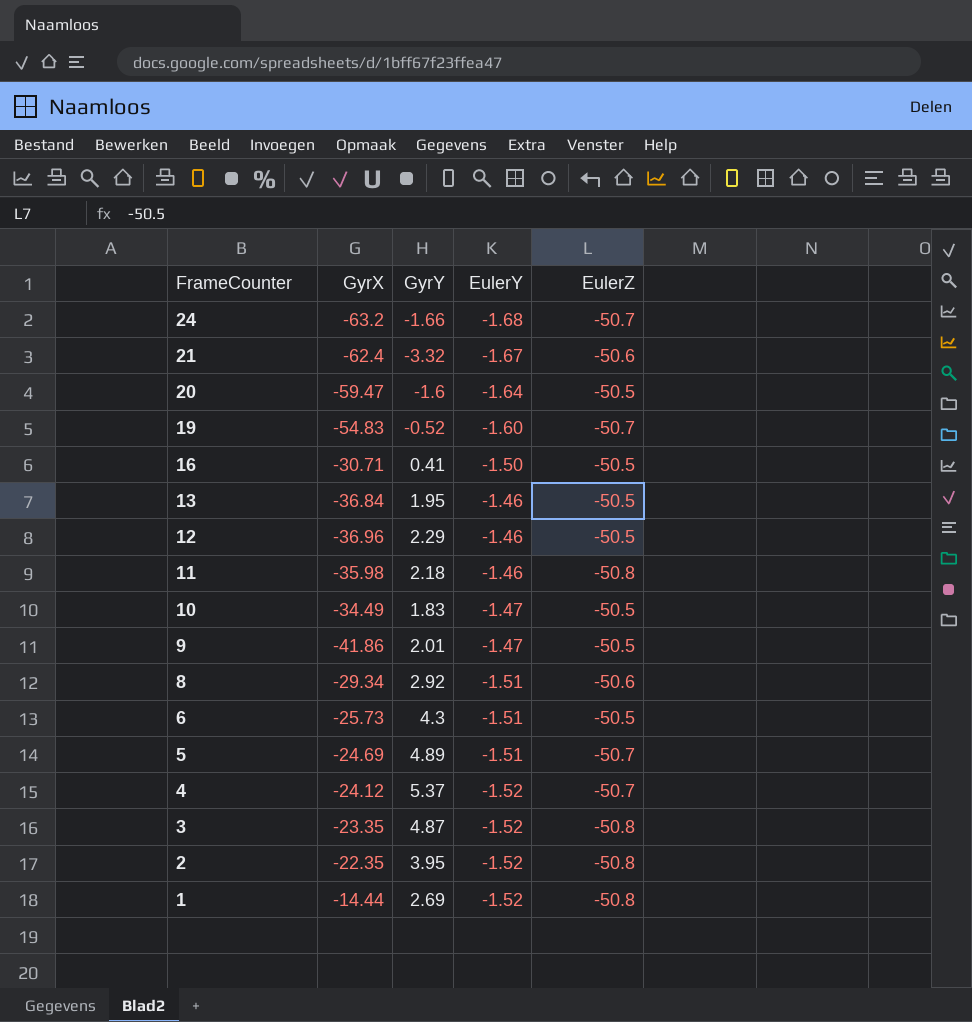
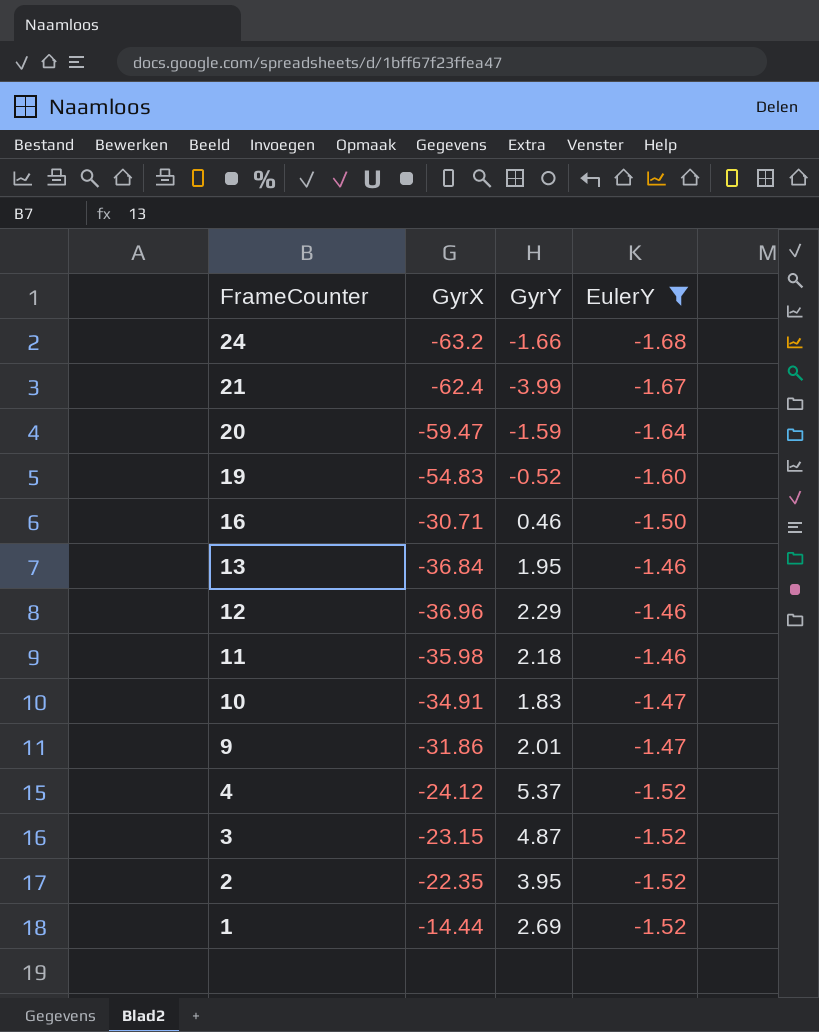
filter: none -> EulerY != -1.51
column EulerZ | position: 5 -> none
21 | GyrY: -3.32 -> -3.99
20 | GyrY: -1.6 -> -1.59
16 | GyrY: 0.41 -> 0.46
10 | GyrX: -34.49 -> -34.91
9 | GyrX: -41.86 -> -31.86
3 | GyrX: -23.35 -> -23.15

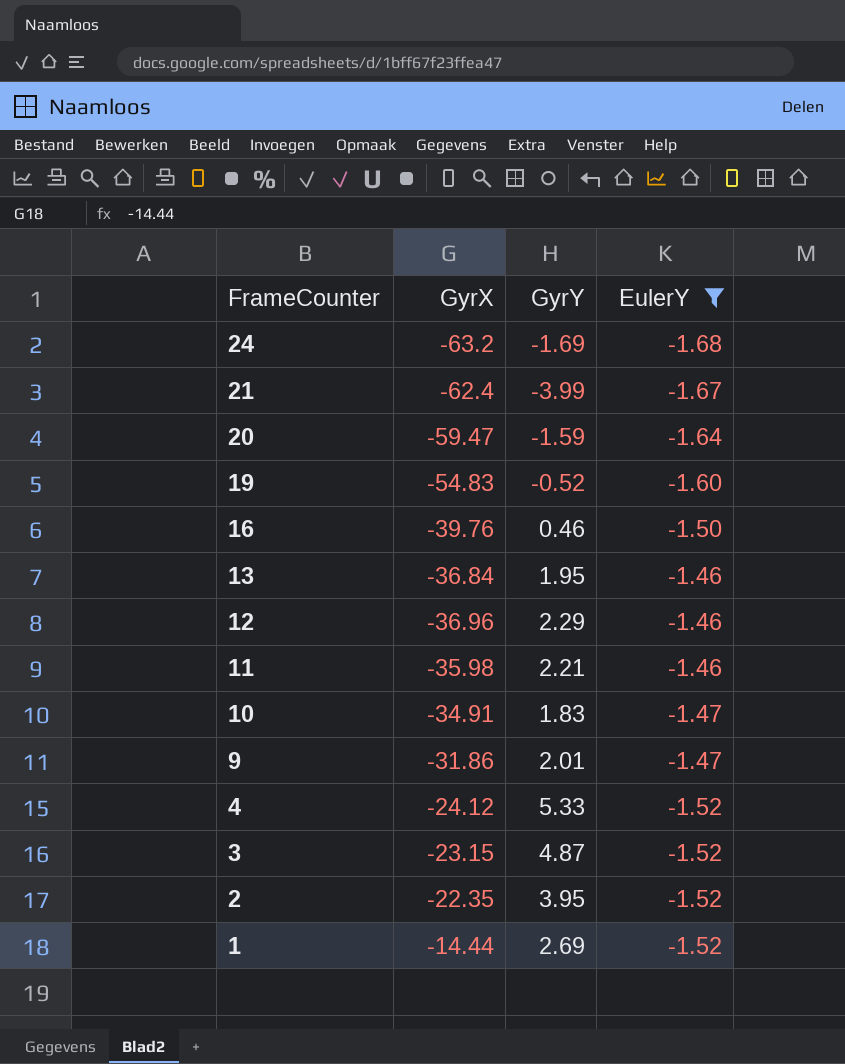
24 | GyrY: -1.66 -> -1.69
16 | GyrX: -30.71 -> -39.76
11 | GyrY: 2.18 -> 2.21
4 | GyrY: 5.37 -> 5.33

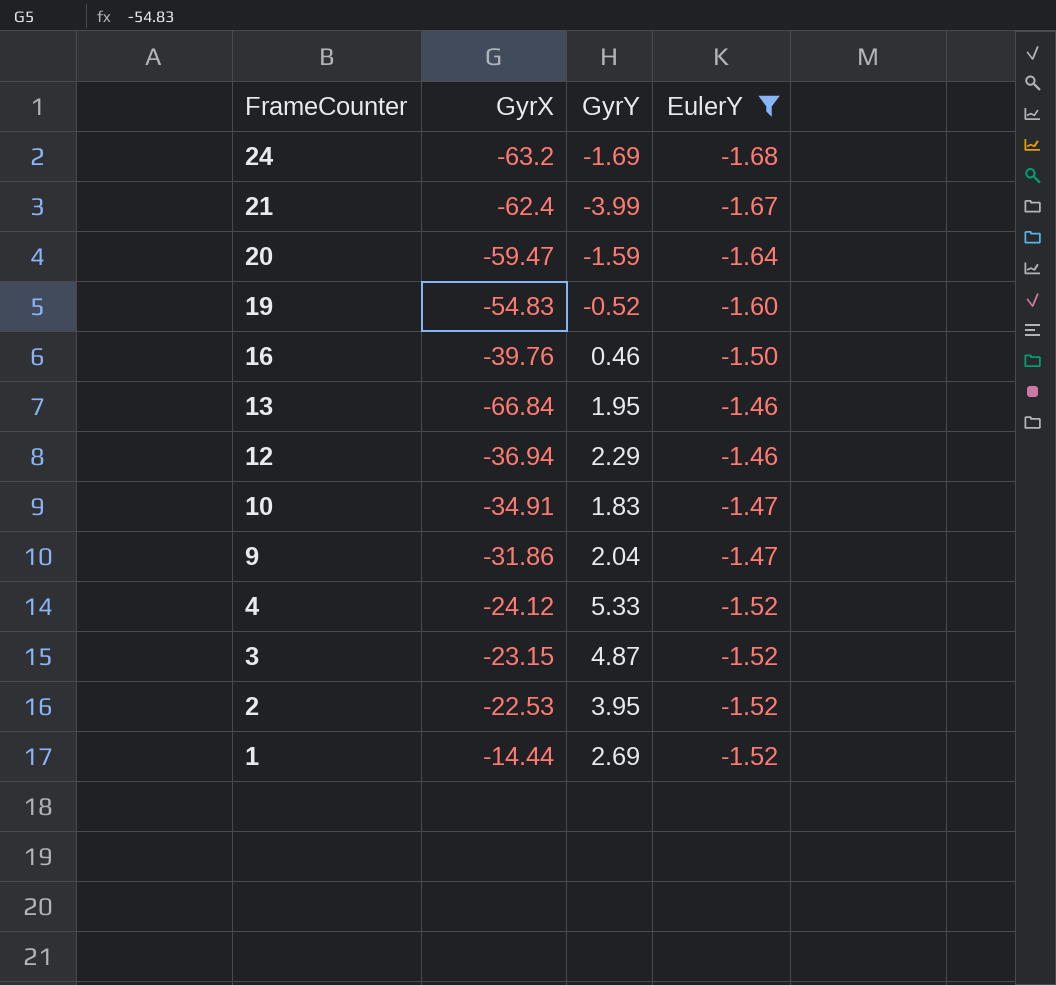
row 11: -35.98 | 2.21 | -1.46 -> none
13 | GyrX: -36.84 -> -66.84
12 | GyrX: -36.96 -> -36.94
9 | GyrY: 2.01 -> 2.04
2 | GyrX: -22.35 -> -22.53

